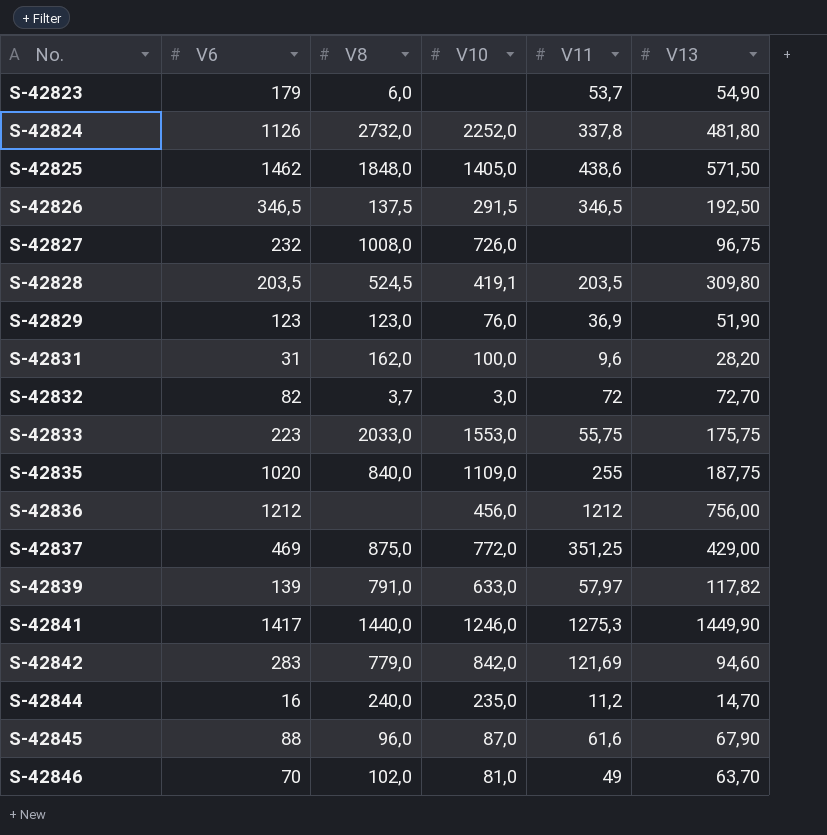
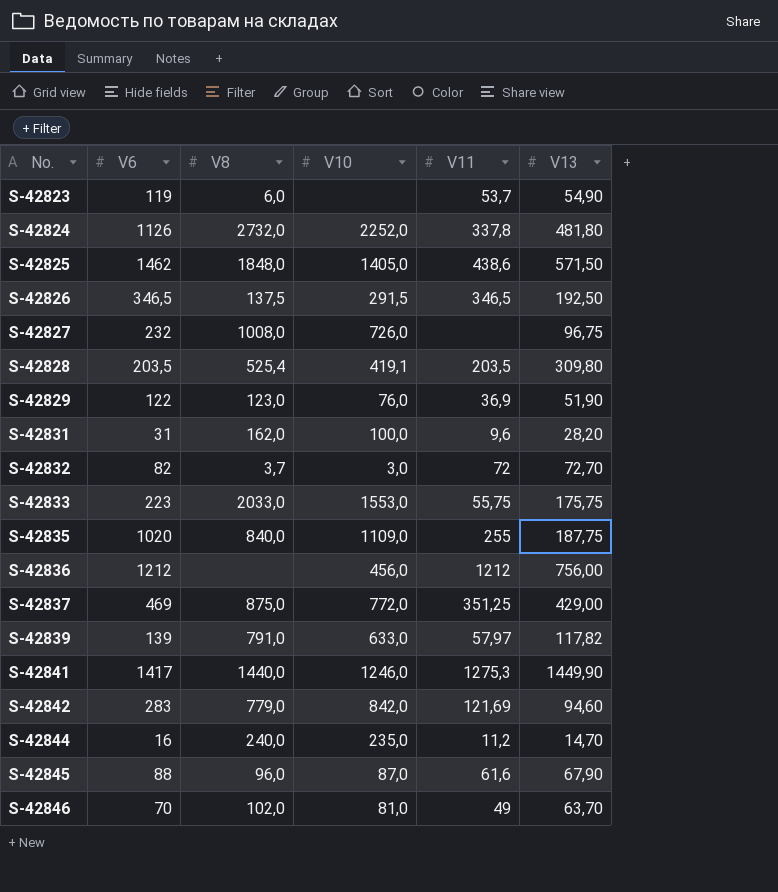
S-42823 | V6: 179 -> 119
S-42828 | V8: 524,5 -> 525,4
S-42829 | V6: 123 -> 122

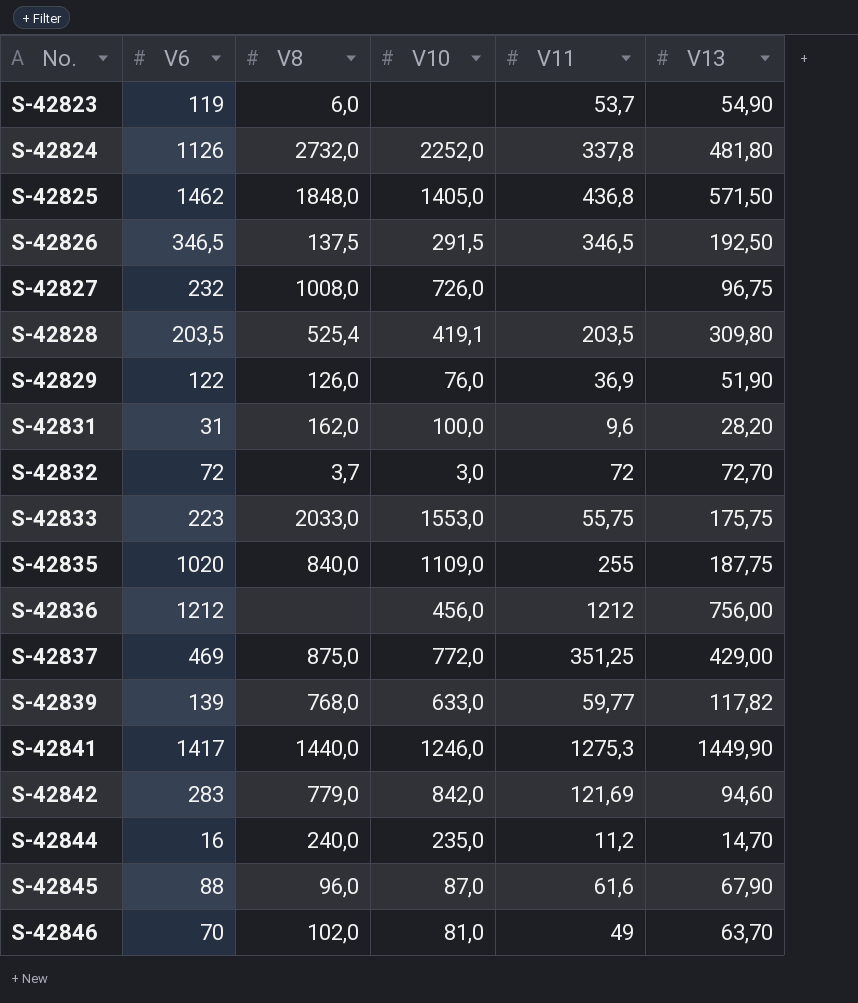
S-42825 | V11: 438,6 -> 436,8
S-42829 | V8: 123,0 -> 126,0
S-42832 | V6: 82 -> 72
S-42839 | V8: 791,0 -> 768,0
S-42839 | V11: 57,97 -> 59,77

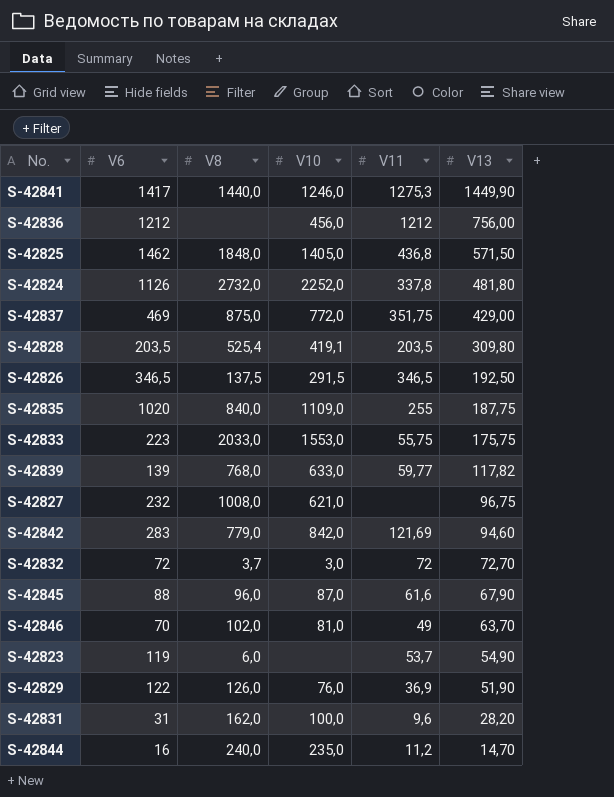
row order: No. ascending -> V13 descending
S-42837 | V11: 351,25 -> 351,75
S-42827 | V10: 726,0 -> 621,0

